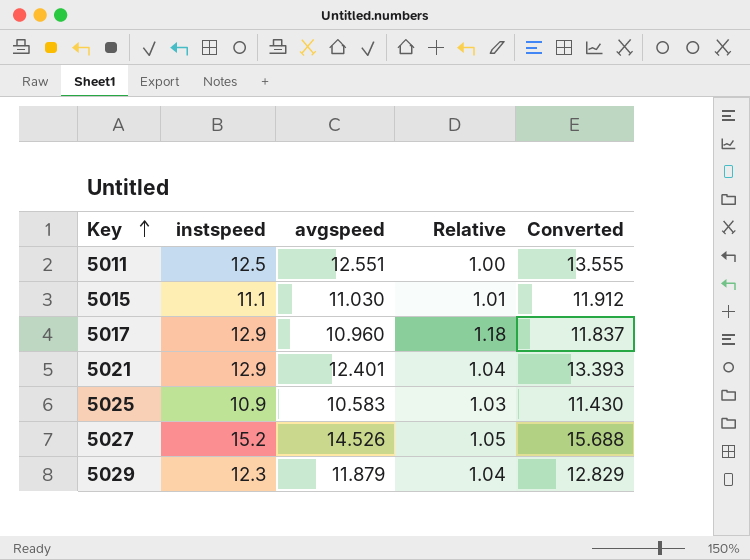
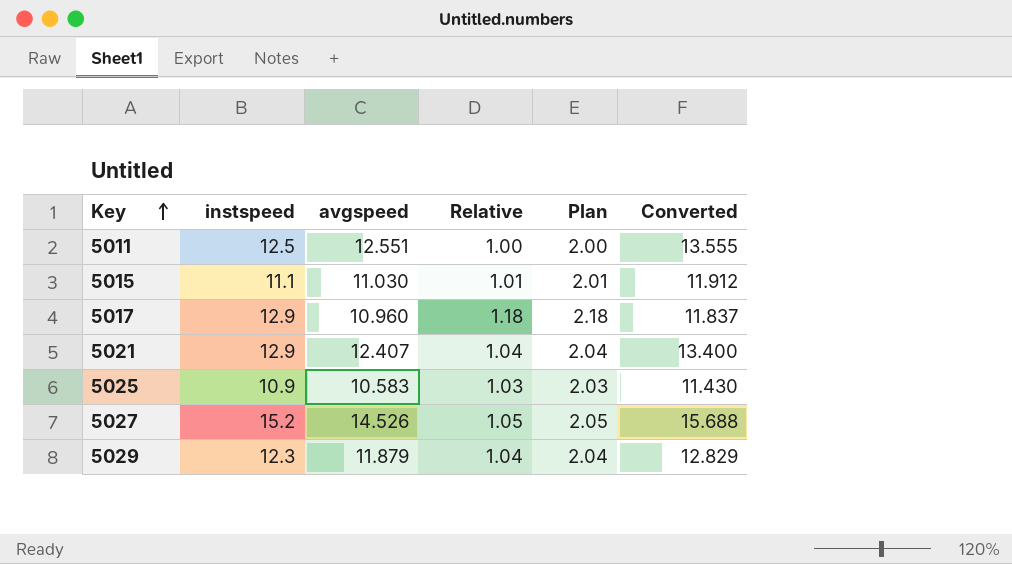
column Plan | formula: none -> [Relative] + 1
5021 | avgspeed: 12.401 -> 12.407
5021 | Converted: 13.393 -> 13.400

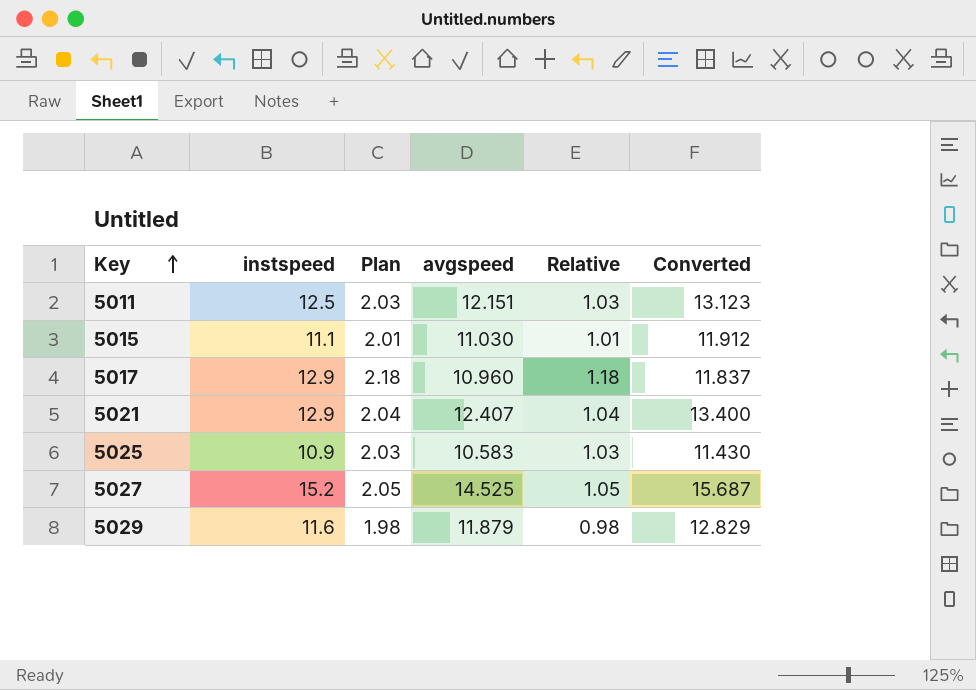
column Plan | position: 5 -> 3
5011 | Plan: 2.00 -> 2.03
5011 | avgspeed: 12.551 -> 12.151
5011 | Relative: 1.00 -> 1.03
5011 | Converted: 13.555 -> 13.123
5027 | avgspeed: 14.526 -> 14.525
5027 | Converted: 15.688 -> 15.687
5029 | instspeed: 12.3 -> 11.6
5029 | Plan: 2.04 -> 1.98
5029 | Relative: 1.04 -> 0.98

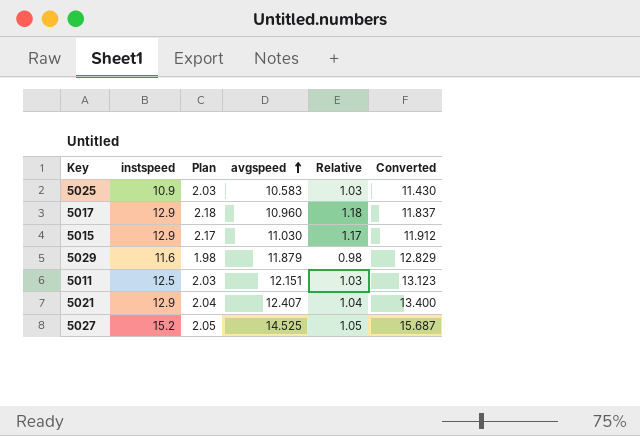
row order: Key ascending -> avgspeed ascending
5015 | instspeed: 11.1 -> 12.9
5015 | Plan: 2.01 -> 2.17
5015 | Relative: 1.01 -> 1.17

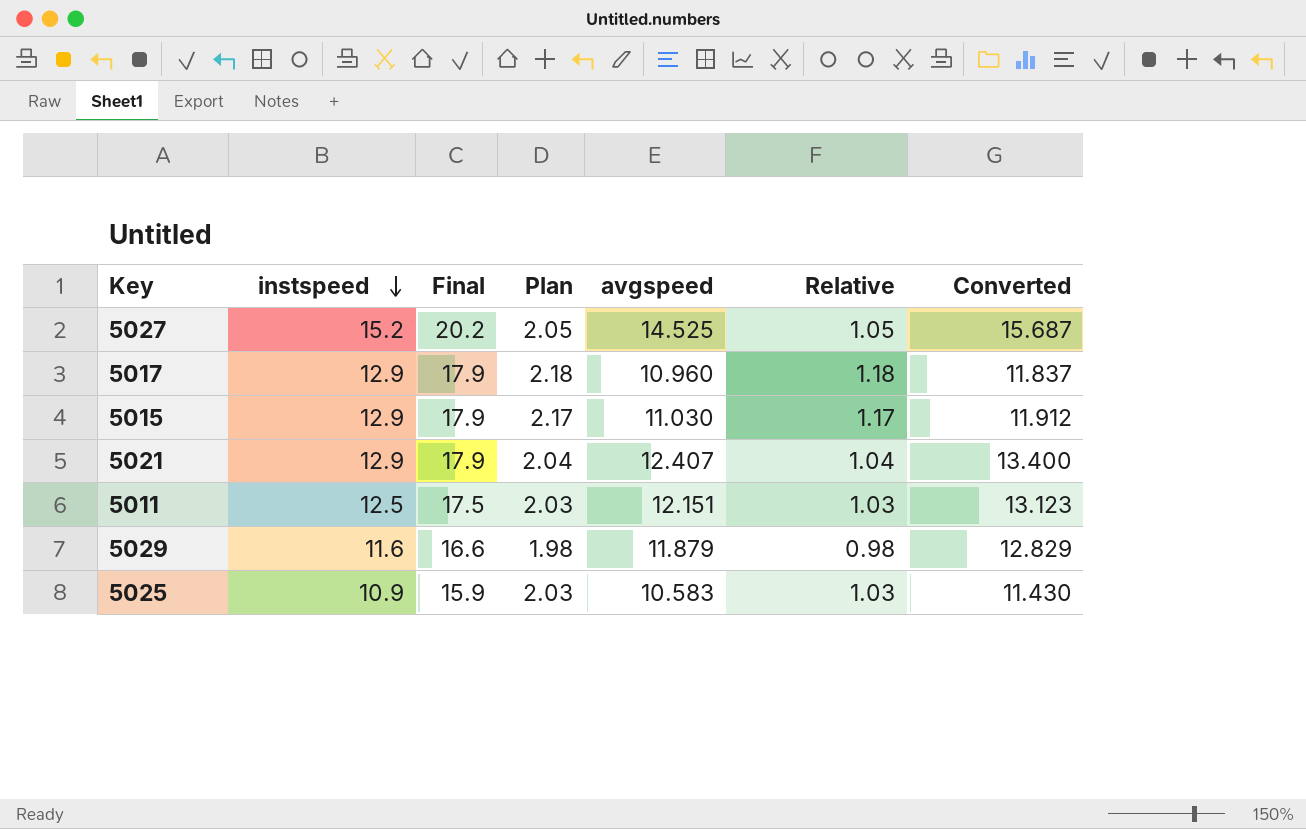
row order: avgspeed ascending -> instspeed descending
column Final | formula: none -> [instspeed] + 5

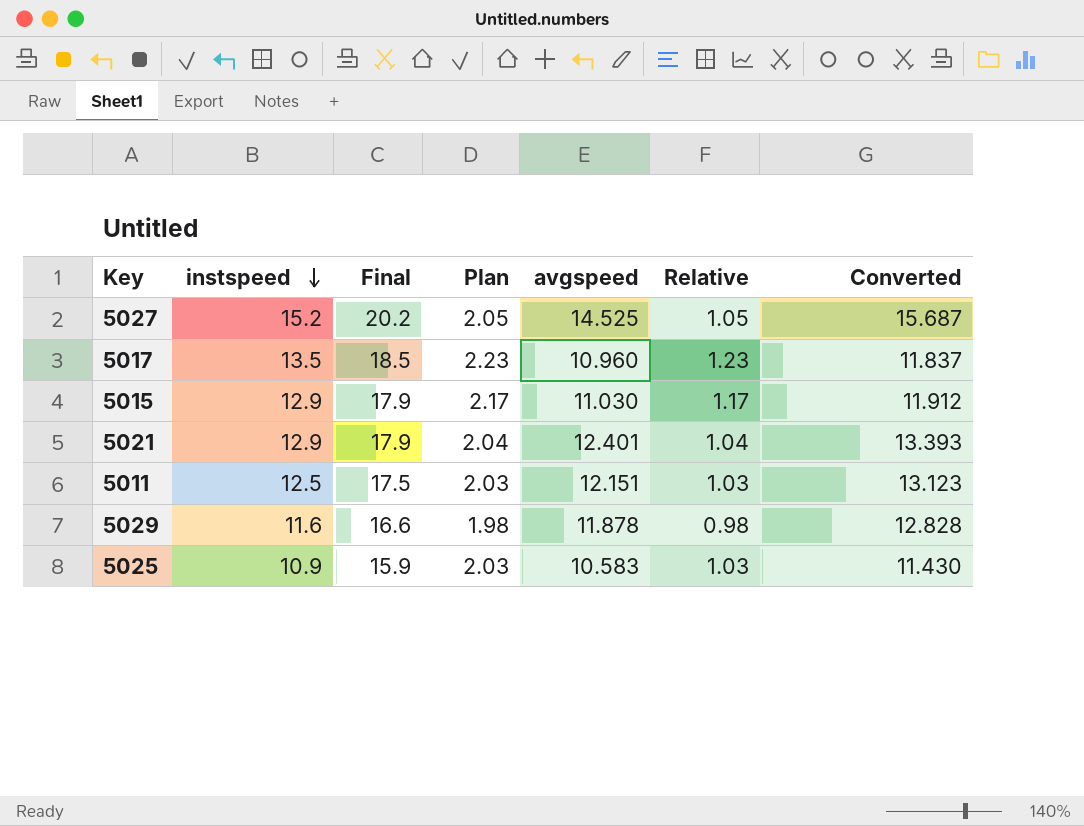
5017 | instspeed: 12.9 -> 13.5
5017 | Final: 17.9 -> 18.5
5017 | Plan: 2.18 -> 2.23
5017 | Relative: 1.18 -> 1.23
5021 | avgspeed: 12.407 -> 12.401
5021 | Converted: 13.400 -> 13.393
5029 | avgspeed: 11.879 -> 11.878
5029 | Converted: 12.829 -> 12.828

